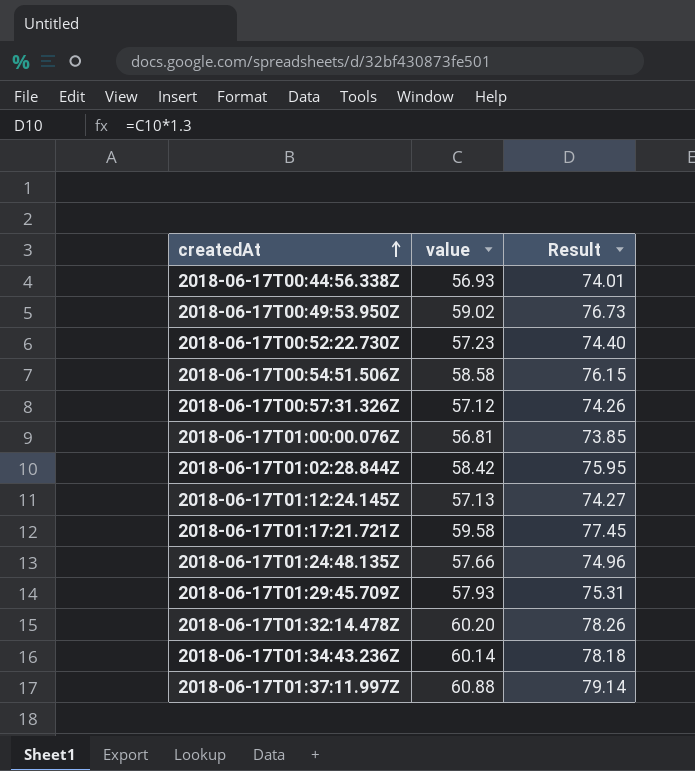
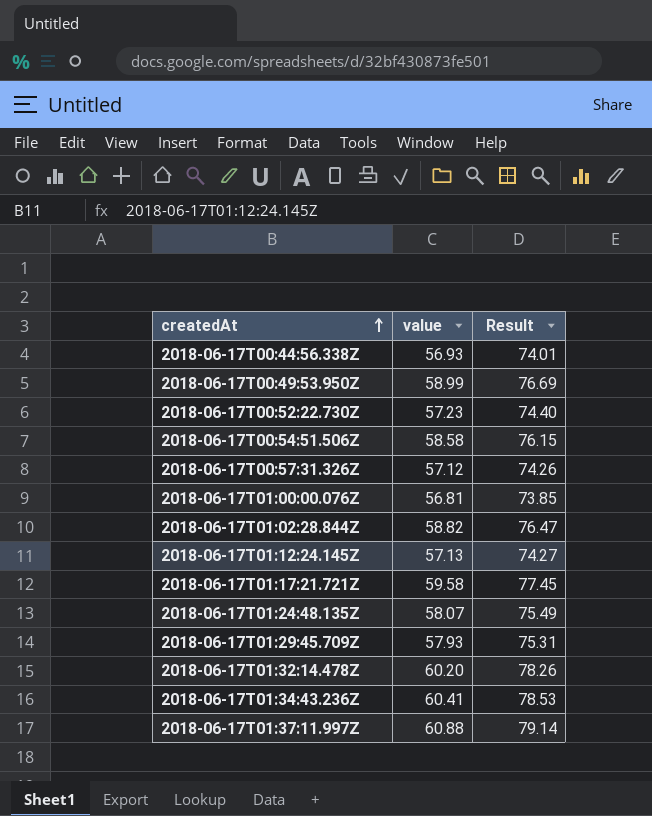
2018-06-17T00:49:53.950Z | value: 59.02 -> 58.99
2018-06-17T00:49:53.950Z | Result: 76.73 -> 76.69
2018-06-17T01:02:28.844Z | value: 58.42 -> 58.82
2018-06-17T01:02:28.844Z | Result: 75.95 -> 76.47
2018-06-17T01:24:48.135Z | value: 57.66 -> 58.07
2018-06-17T01:24:48.135Z | Result: 74.96 -> 75.49
2018-06-17T01:34:43.236Z | value: 60.14 -> 60.41
2018-06-17T01:34:43.236Z | Result: 78.18 -> 78.53

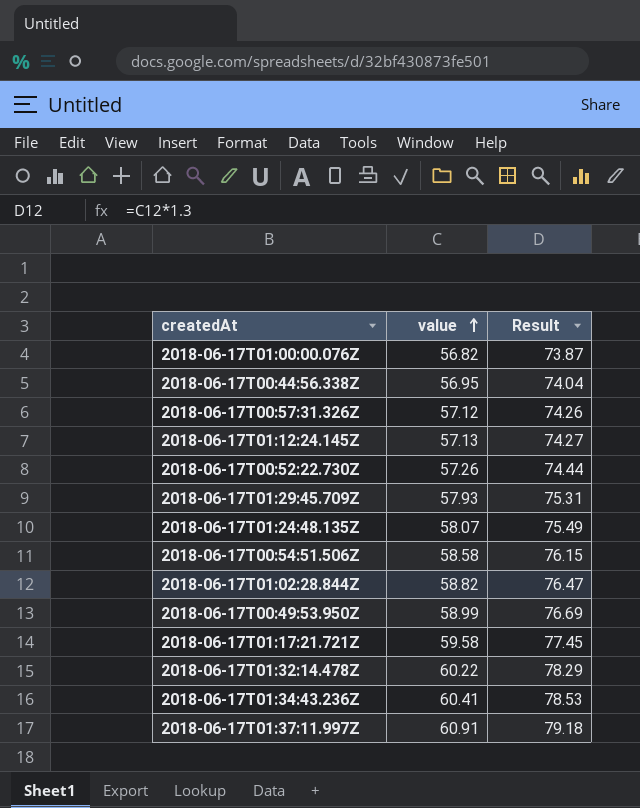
row order: createdAt ascending -> value ascending
2018-06-17T01:00:00.076Z | value: 56.81 -> 56.82
2018-06-17T01:00:00.076Z | Result: 73.85 -> 73.87
2018-06-17T00:44:56.338Z | value: 56.93 -> 56.95
2018-06-17T00:44:56.338Z | Result: 74.01 -> 74.04
2018-06-17T00:52:22.730Z | value: 57.23 -> 57.26
2018-06-17T00:52:22.730Z | Result: 74.40 -> 74.44
2018-06-17T01:32:14.478Z | value: 60.20 -> 60.22
2018-06-17T01:32:14.478Z | Result: 78.26 -> 78.29
2018-06-17T01:37:11.997Z | value: 60.88 -> 60.91
2018-06-17T01:37:11.997Z | Result: 79.14 -> 79.18

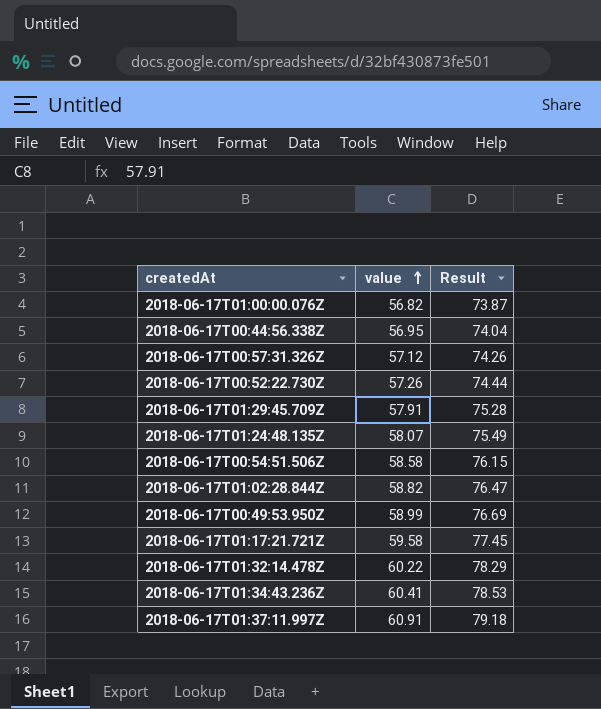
row 2018-06-17T01:12:24.145Z: 57.13 | 74.27 -> none
2018-06-17T01:29:45.709Z | value: 57.93 -> 57.91
2018-06-17T01:29:45.709Z | Result: 75.31 -> 75.28

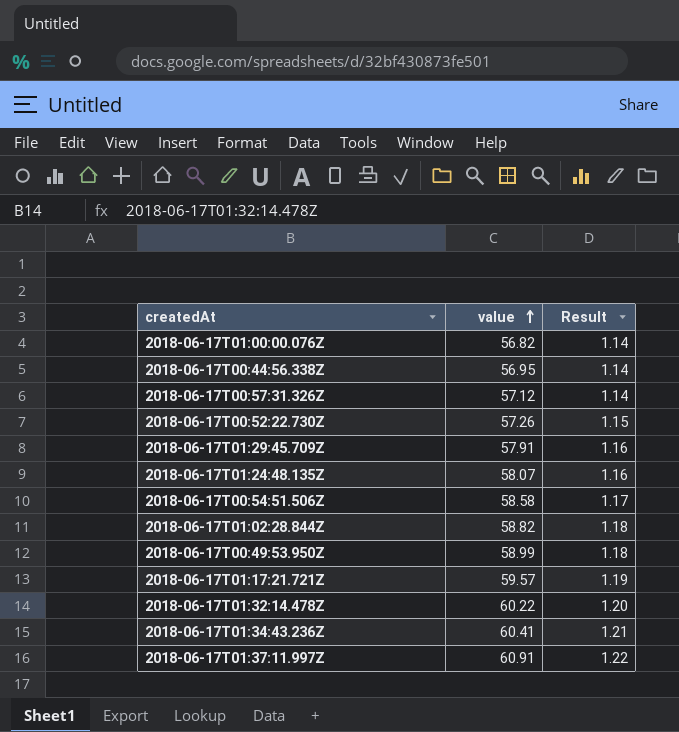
column Result | formula: [value] * 1.3 -> [value] * 0.02
2018-06-17T01:17:21.721Z | value: 59.58 -> 59.57

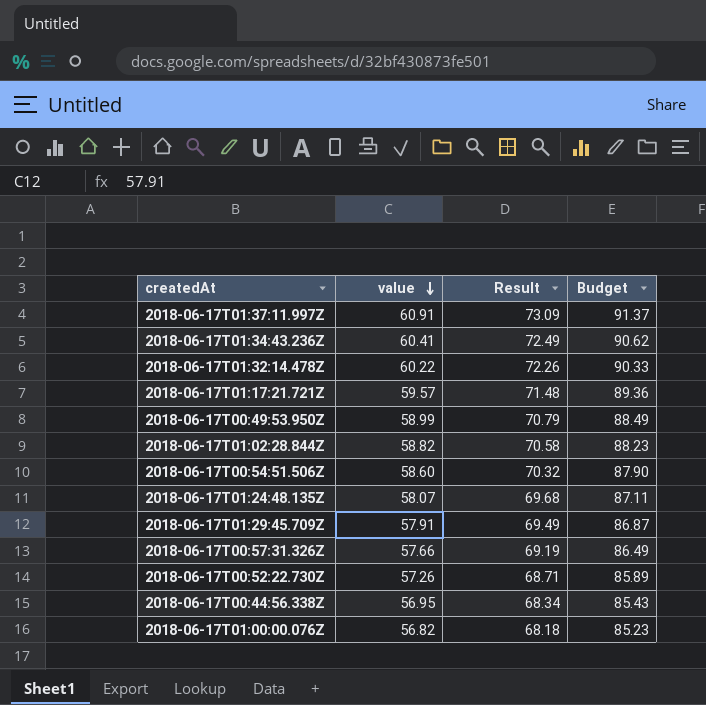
row order: value ascending -> value descending
column Result | formula: [value] * 0.02 -> [value] * 1.2
column Budget | formula: none -> [value] * 1.5
2018-06-17T00:54:51.506Z | value: 58.58 -> 58.60
2018-06-17T00:57:31.326Z | value: 57.12 -> 57.66

